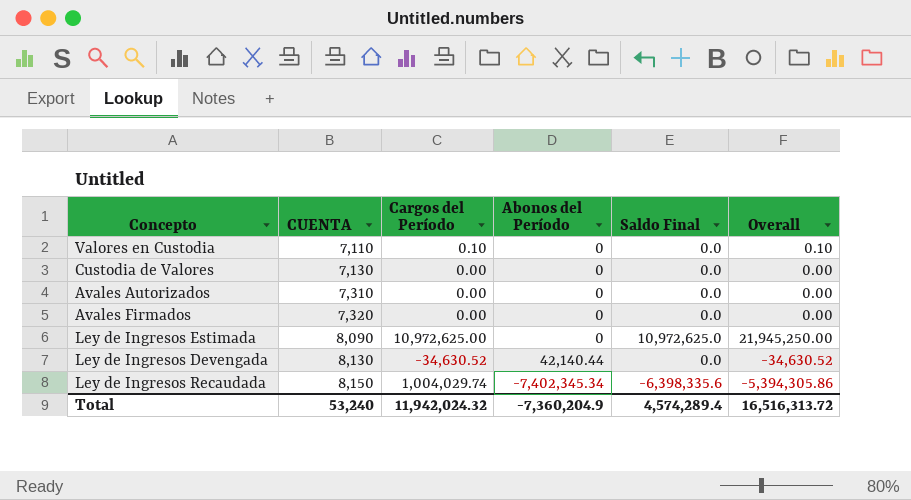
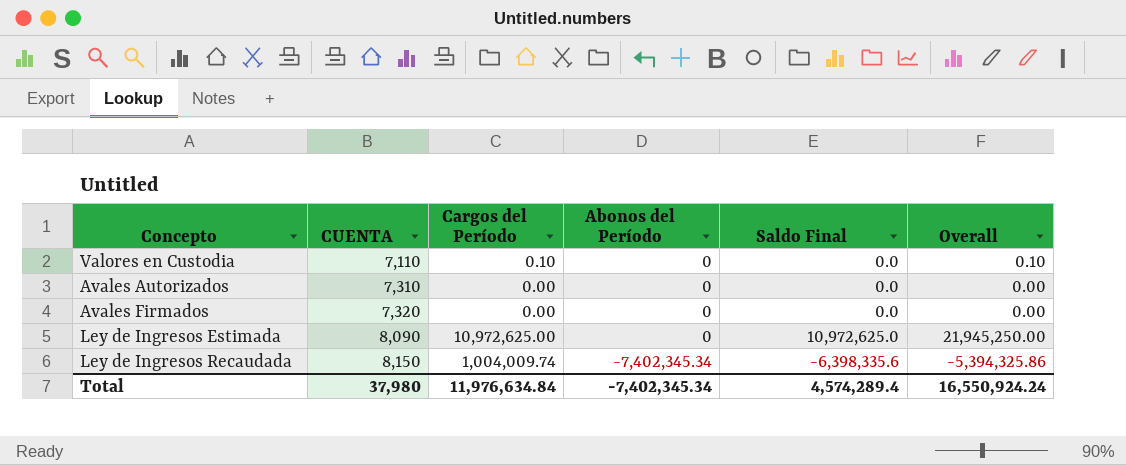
row Custodia de Valores: 7,130 | 0.00 | 0 | 0.0 | 0.00 -> none
row Ley de Ingresos Devengada: 8,130 | -34,630.52 | 42,140.44 | 0.0 | -34,630.52 -> none
Ley de Ingresos Recaudada | Cargos del Período: 1,004,029.74 -> 1,004,009.74
Ley de Ingresos Recaudada | Overall: -5,394,305.86 -> -5,394,325.86
Total | CUENTA: 53,240 -> 37,980
Total | Cargos del Período: 11,942,024.32 -> 11,976,634.84
Total | Abonos del Período: -7,360,204.9 -> -7,402,345.34
Total | Overall: 16,516,313.72 -> 16,550,924.24

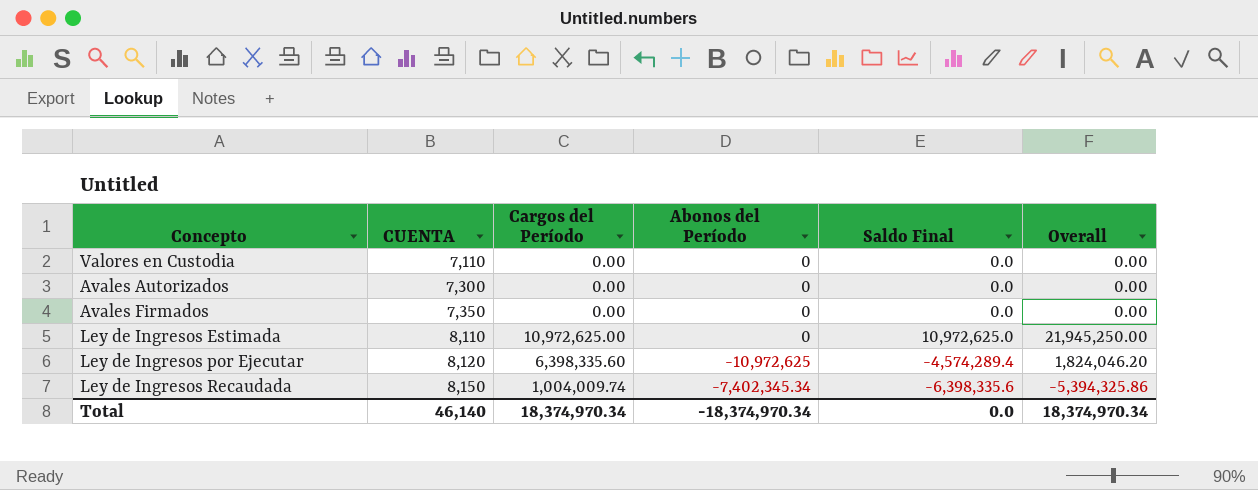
Valores en Custodia | Cargos del Período: 0.10 -> 0.00
Valores en Custodia | Overall: 0.10 -> 0.00
Avales Autorizados | CUENTA: 7,310 -> 7,300
Avales Firmados | CUENTA: 7,320 -> 7,350
Ley de Ingresos Estimada | CUENTA: 8,090 -> 8,110
row Ley de Ingresos por Ejecutar: none -> 8,120 | 6,398,335.60 | -10,972,625 | -4,574,289.4 | 1,824,046.20
Total | CUENTA: 37,980 -> 46,140
Total | Cargos del Período: 11,976,634.84 -> 18,374,970.34
Total | Abonos del Período: -7,402,345.34 -> -18,374,970.34
Total | Saldo Final: 4,574,289.4 -> 0.0
Total | Overall: 16,550,924.24 -> 18,374,970.34

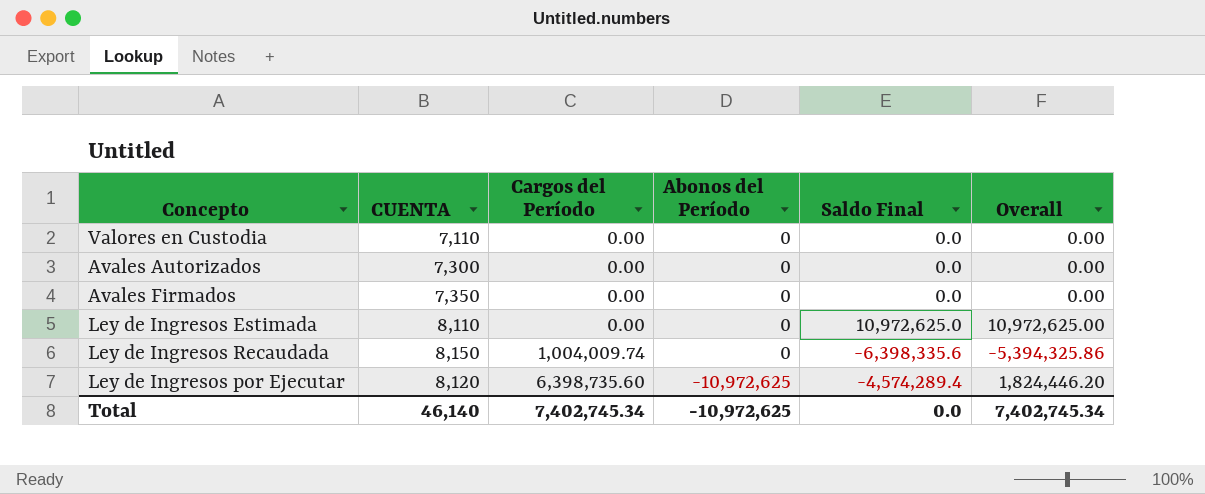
row order: CUENTA ascending -> Cargos del Período ascending
Ley de Ingresos Estimada | Cargos del Período: 10,972,625.00 -> 0.00
Ley de Ingresos Estimada | Overall: 21,945,250.00 -> 10,972,625.00
Ley de Ingresos Recaudada | Abonos del Período: -7,402,345.34 -> 0
Ley de Ingresos por Ejecutar | Cargos del Período: 6,398,335.60 -> 6,398,735.60
Ley de Ingresos por Ejecutar | Overall: 1,824,046.20 -> 1,824,446.20
Total | Cargos del Período: 18,374,970.34 -> 7,402,745.34
Total | Abonos del Período: -18,374,970.34 -> -10,972,625
Total | Overall: 18,374,970.34 -> 7,402,745.34

